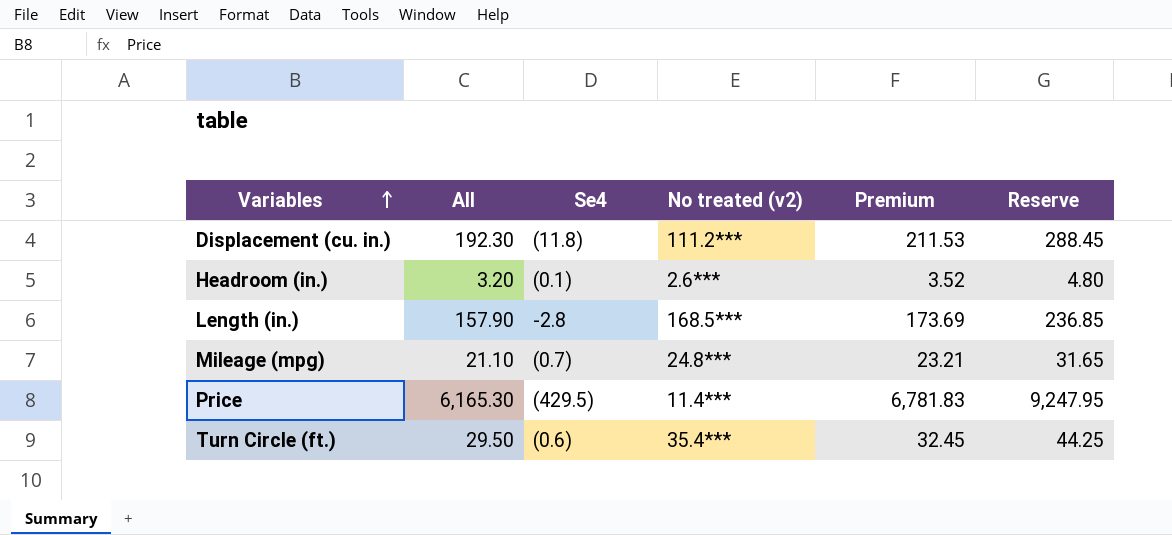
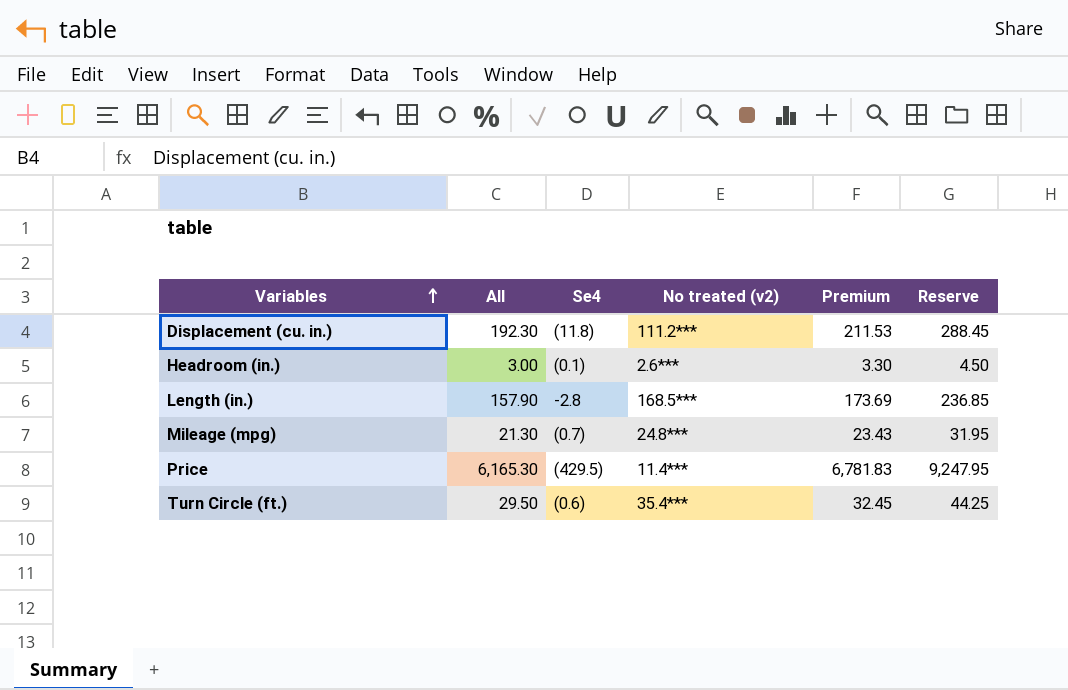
Headroom (in.) | All: 3.20 -> 3.00
Headroom (in.) | Premium: 3.52 -> 3.30
Headroom (in.) | Reserve: 4.80 -> 4.50
Mileage (mpg) | All: 21.10 -> 21.30
Mileage (mpg) | Premium: 23.21 -> 23.43
Mileage (mpg) | Reserve: 31.65 -> 31.95

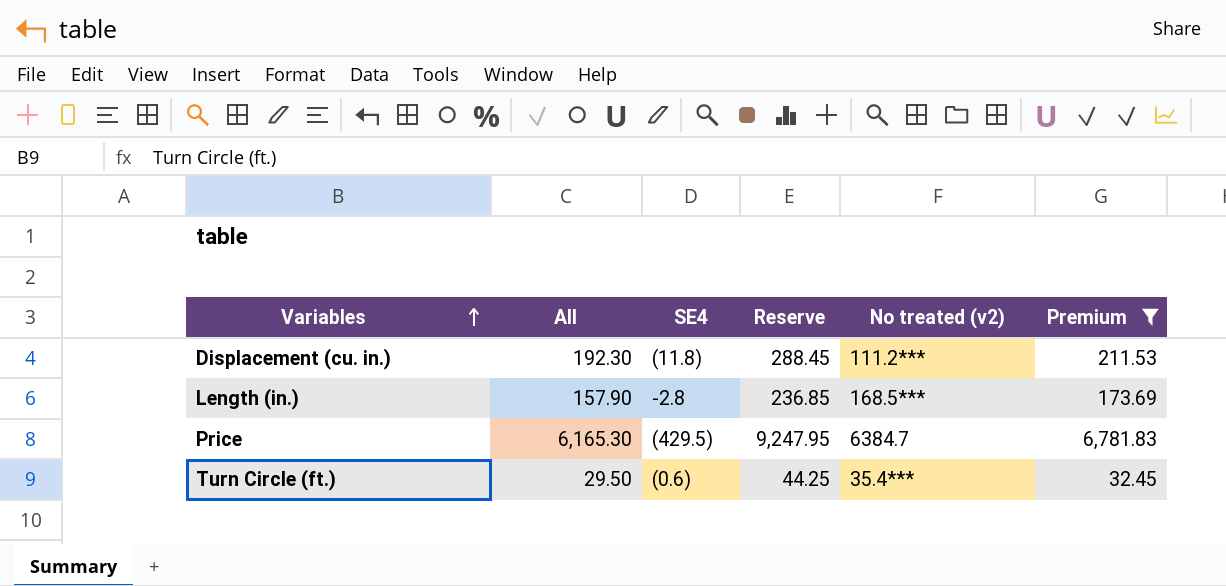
filter: none -> Premium >= 32.45
column name: Se4 -> SE4
column Reserve | position: 6 -> 4
Price | No treated (v2): 11.4*** -> 6384.7

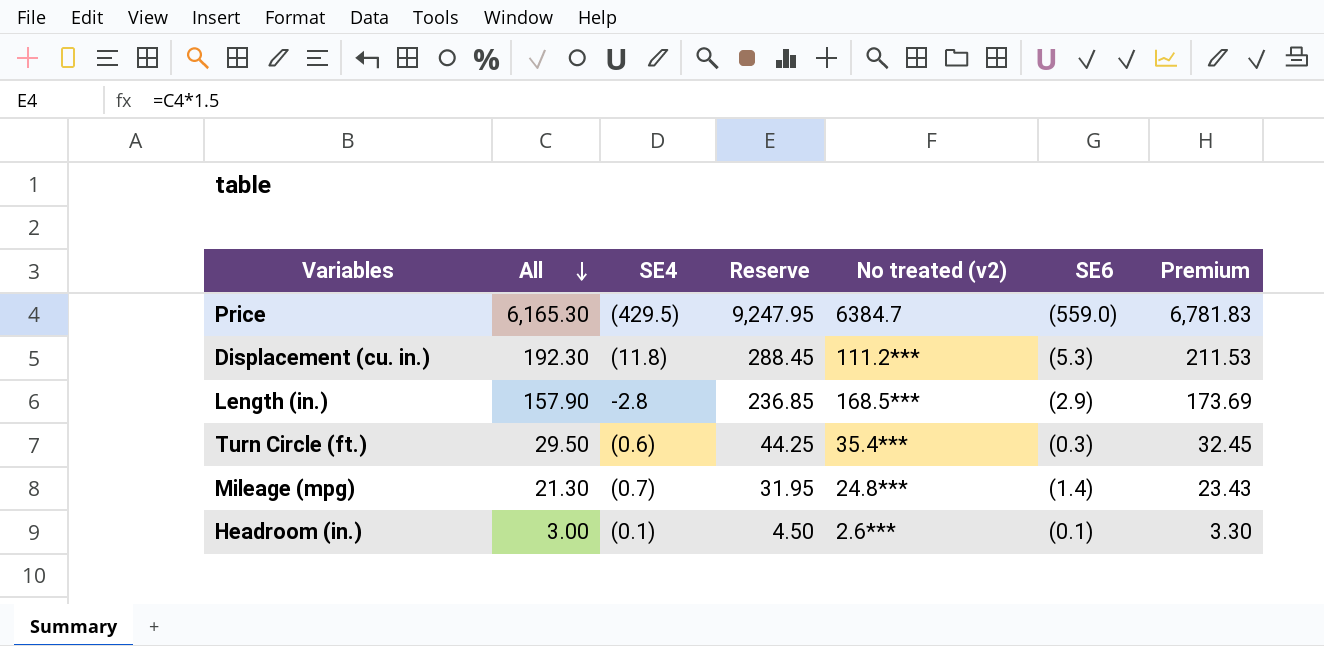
filter: Premium >= 32.45 -> none
row order: Variables ascending -> All descending
column SE6 | position: none -> 6

